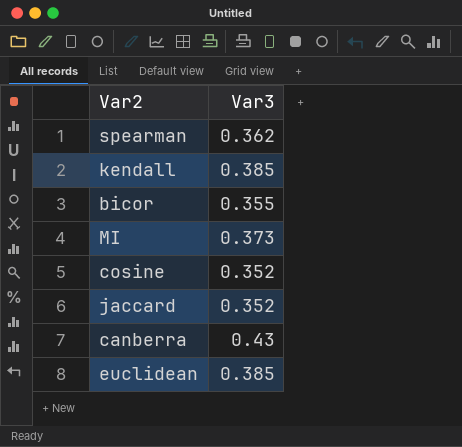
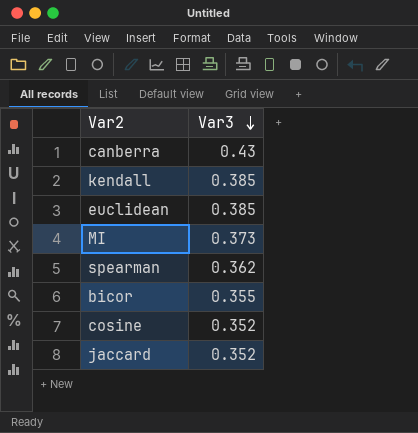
row order: none -> Var3 descending

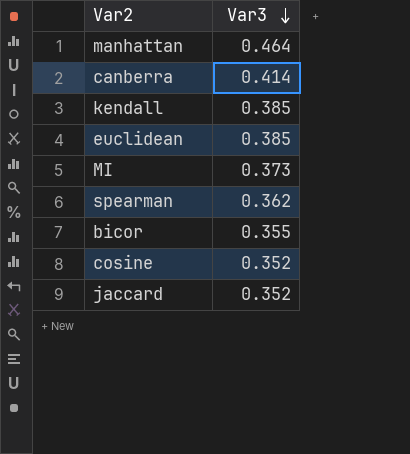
row manhattan: none -> 0.464
canberra | Var3: 0.43 -> 0.414

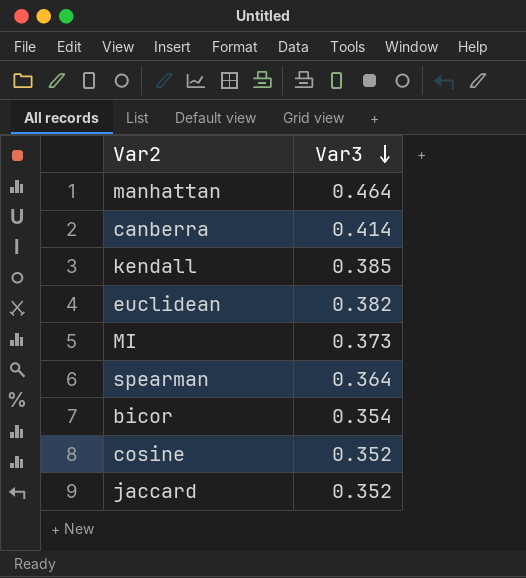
euclidean | Var3: 0.385 -> 0.382
spearman | Var3: 0.362 -> 0.364
bicor | Var3: 0.355 -> 0.354

